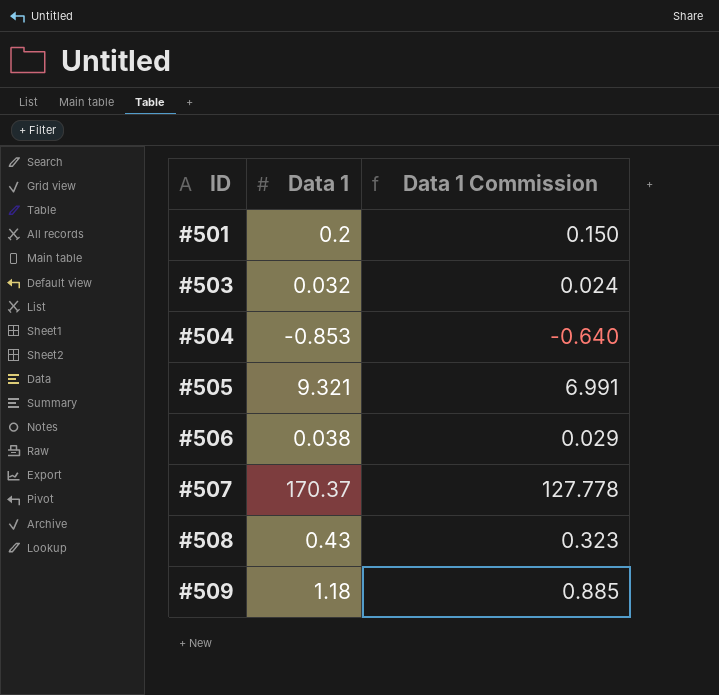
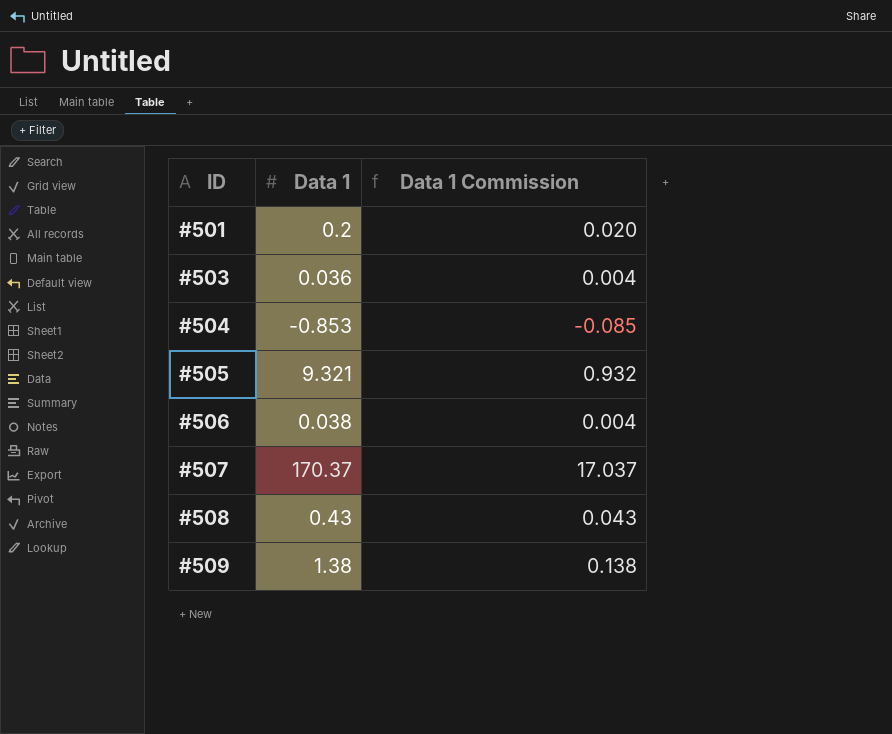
column Data 1 Commission | formula: [Data 1] * 0.75 -> [Data 1] * 0.1
#503 | Data 1: 0.032 -> 0.036
#509 | Data 1: 1.18 -> 1.38

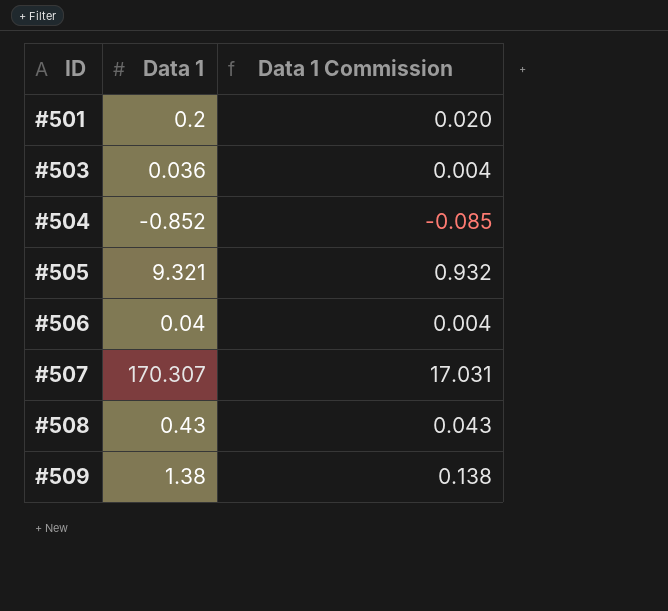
#504 | Data 1: -0.853 -> -0.852
#506 | Data 1: 0.038 -> 0.04
#507 | Data 1: 170.37 -> 170.307
#507 | Data 1 Commission: 17.037 -> 17.031

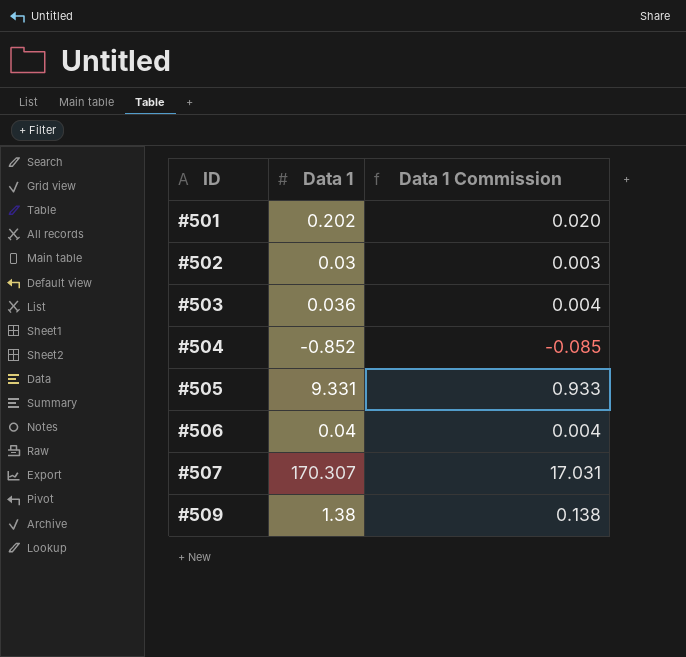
row #508: 0.43 | 0.043 -> none
#501 | Data 1: 0.2 -> 0.202
row #502: none -> 0.03 | 0.003
#505 | Data 1: 9.321 -> 9.331
#505 | Data 1 Commission: 0.932 -> 0.933

